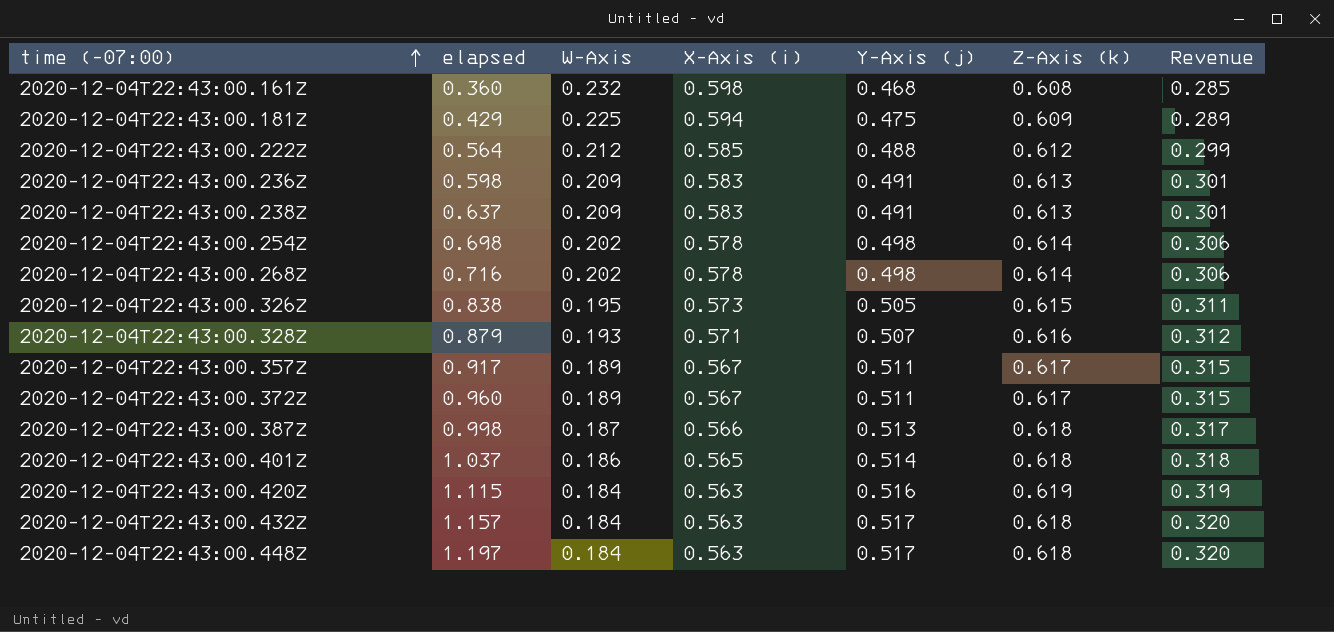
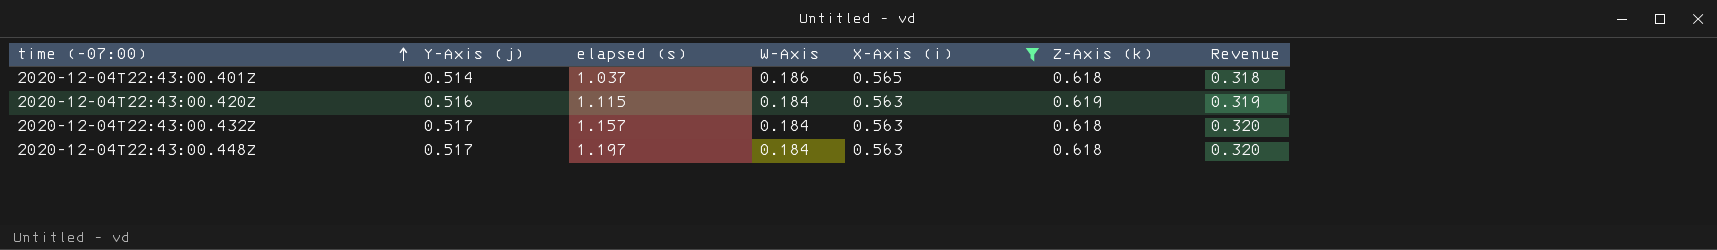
filter: none -> X-Axis (i) <= 0.565
column Y-Axis (j) | position: 5 -> 2
column name: elapsed -> elapsed (s)

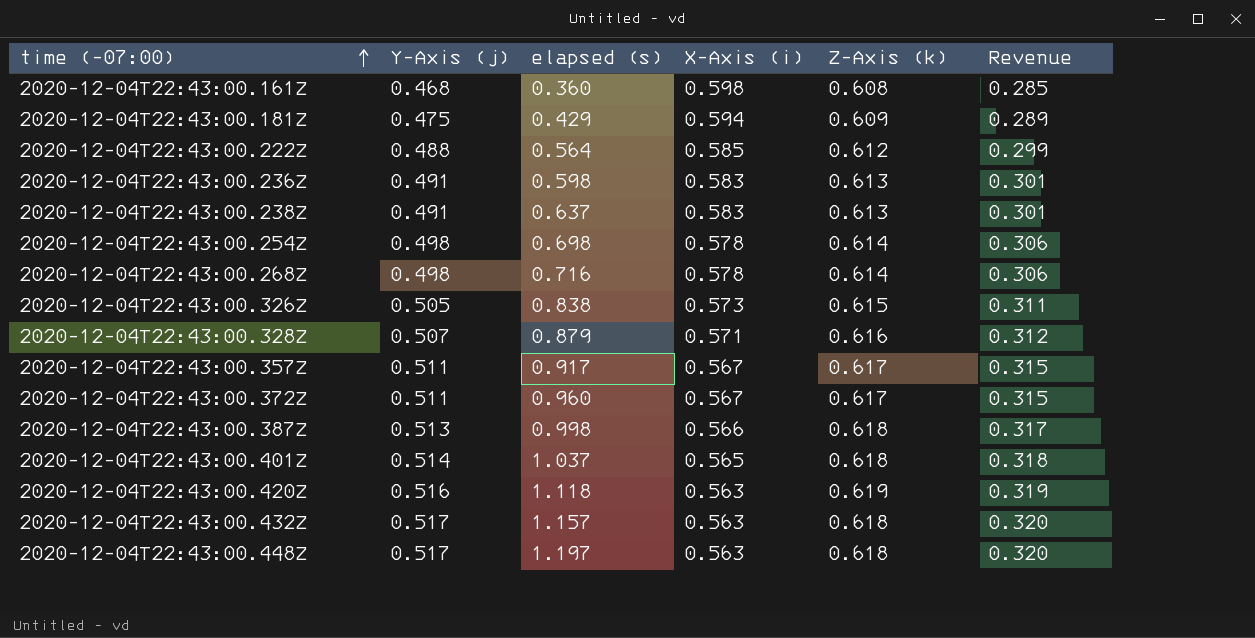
filter: X-Axis (i) <= 0.565 -> none
column W-Axis | position: 4 -> none
2020-12-04T22:43:00.420Z | elapsed (s): 1.115 -> 1.118

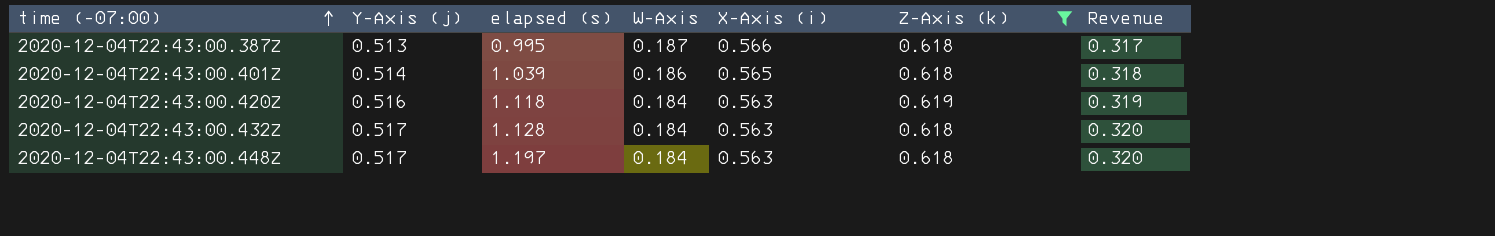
filter: none -> Z-Axis (k) >= 0.618
column W-Axis | position: none -> 4
2020-12-04T22:43:00.387Z | elapsed (s): 0.998 -> 0.995
2020-12-04T22:43:00.401Z | elapsed (s): 1.037 -> 1.039
2020-12-04T22:43:00.432Z | elapsed (s): 1.157 -> 1.128

